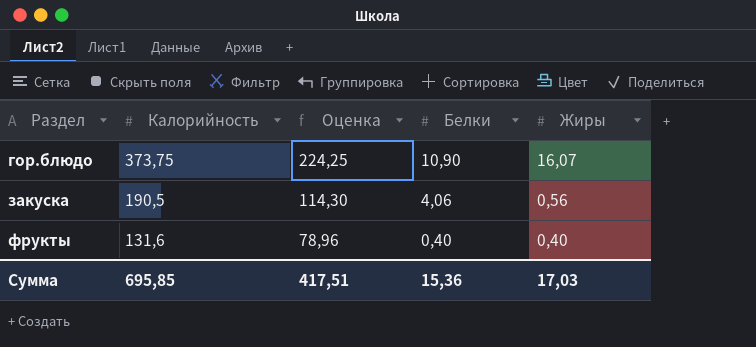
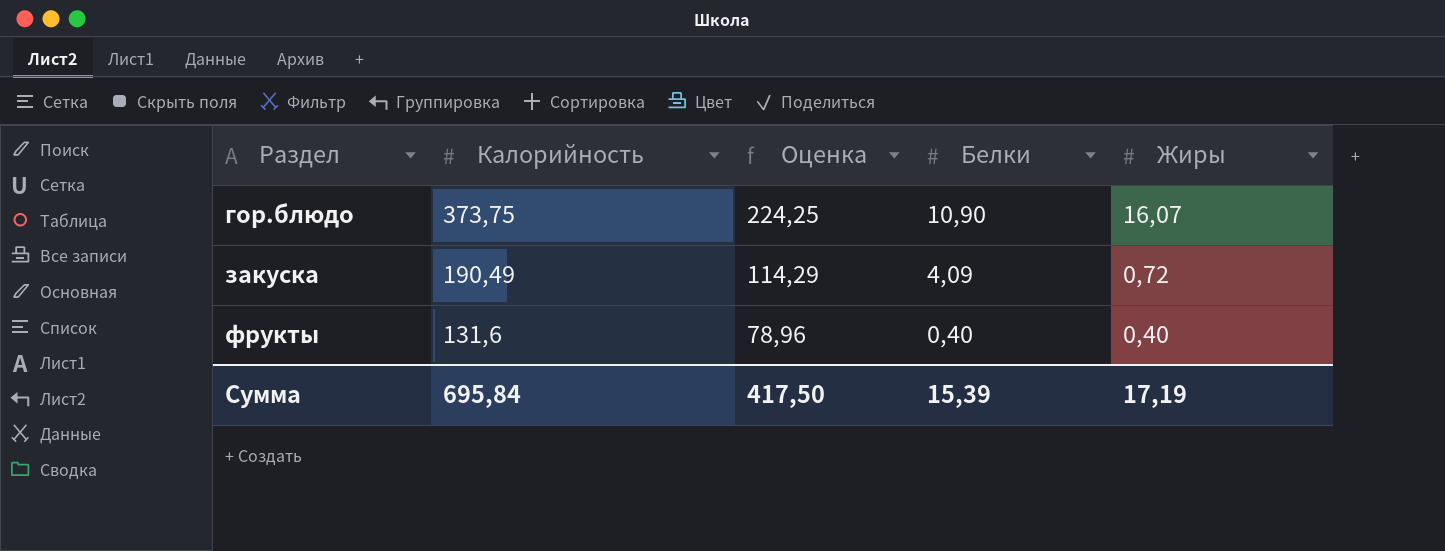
закуска | Калорийность: 190,5 -> 190,49
закуска | Оценка: 114,30 -> 114,29
закуска | Белки: 4,06 -> 4,09
закуска | Жиры: 0,56 -> 0,72
Сумма | Калорийность: 695,85 -> 695,84
Сумма | Оценка: 417,51 -> 417,50
Сумма | Белки: 15,36 -> 15,39
Сумма | Жиры: 17,03 -> 17,19

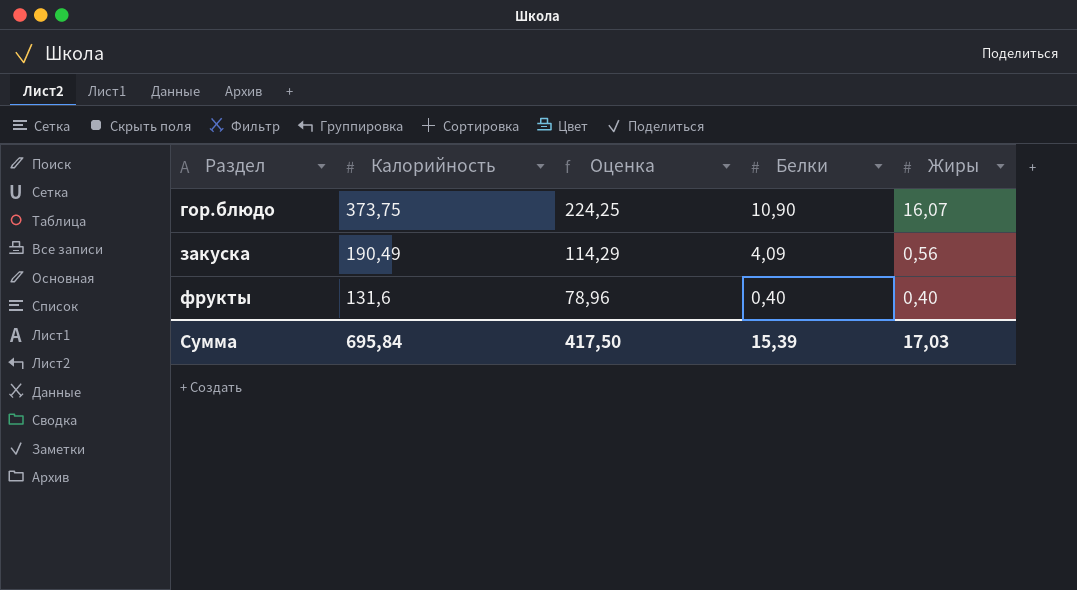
закуска | Жиры: 0,72 -> 0,56
Сумма | Жиры: 17,19 -> 17,03

